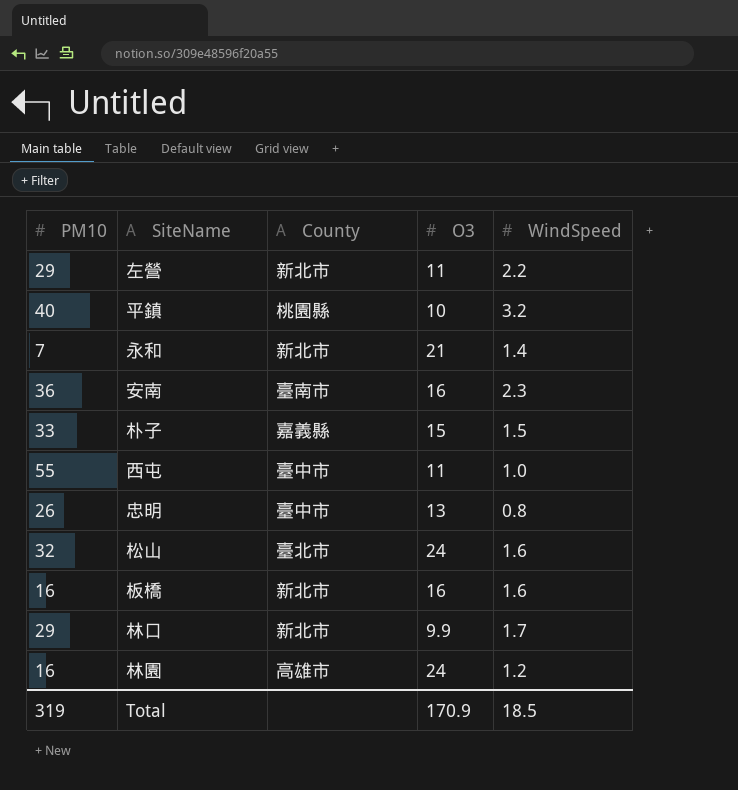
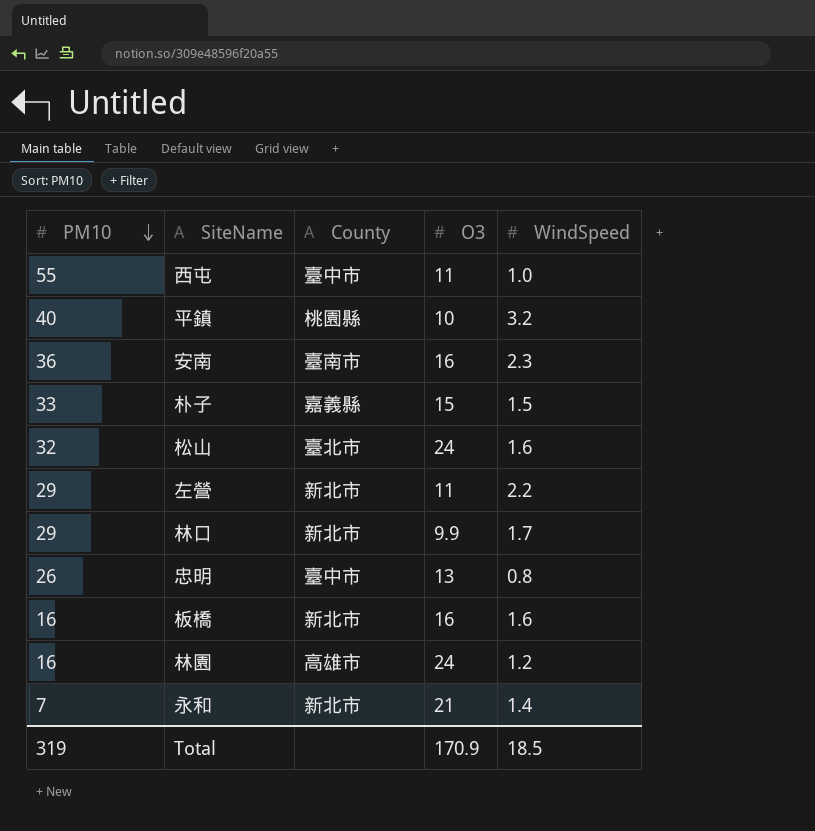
row order: none -> PM10 descending

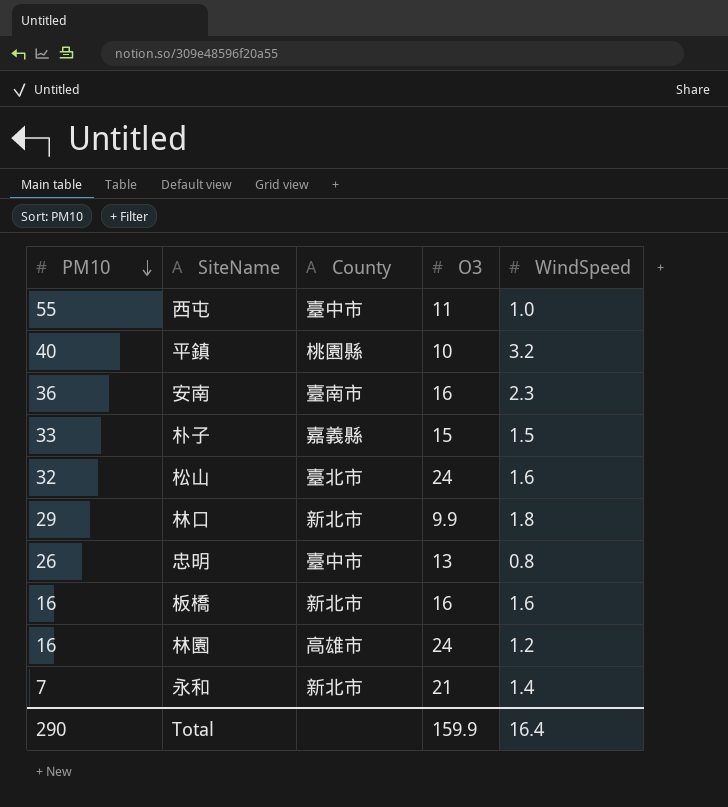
row 左營: 29 | 新北市 | 11 | 2.2 -> none
林口 | WindSpeed: 1.7 -> 1.8
Total | PM10: 319 -> 290
Total | O3: 170.9 -> 159.9
Total | WindSpeed: 18.5 -> 16.4

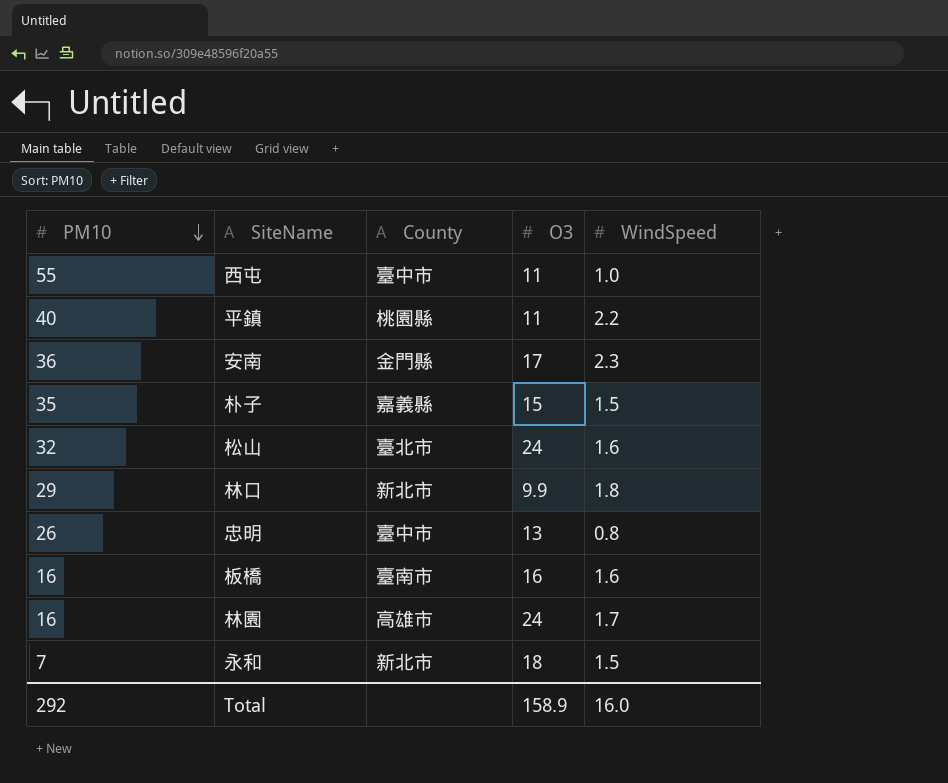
平鎮 | O3: 10 -> 11
平鎮 | WindSpeed: 3.2 -> 2.2
安南 | County: 臺南市 -> 金門縣
安南 | O3: 16 -> 17
朴子 | PM10: 33 -> 35
板橋 | County: 新北市 -> 臺南市
林園 | WindSpeed: 1.2 -> 1.7
永和 | O3: 21 -> 18
永和 | WindSpeed: 1.4 -> 1.5
Total | PM10: 290 -> 292
Total | O3: 159.9 -> 158.9
Total | WindSpeed: 16.4 -> 16.0

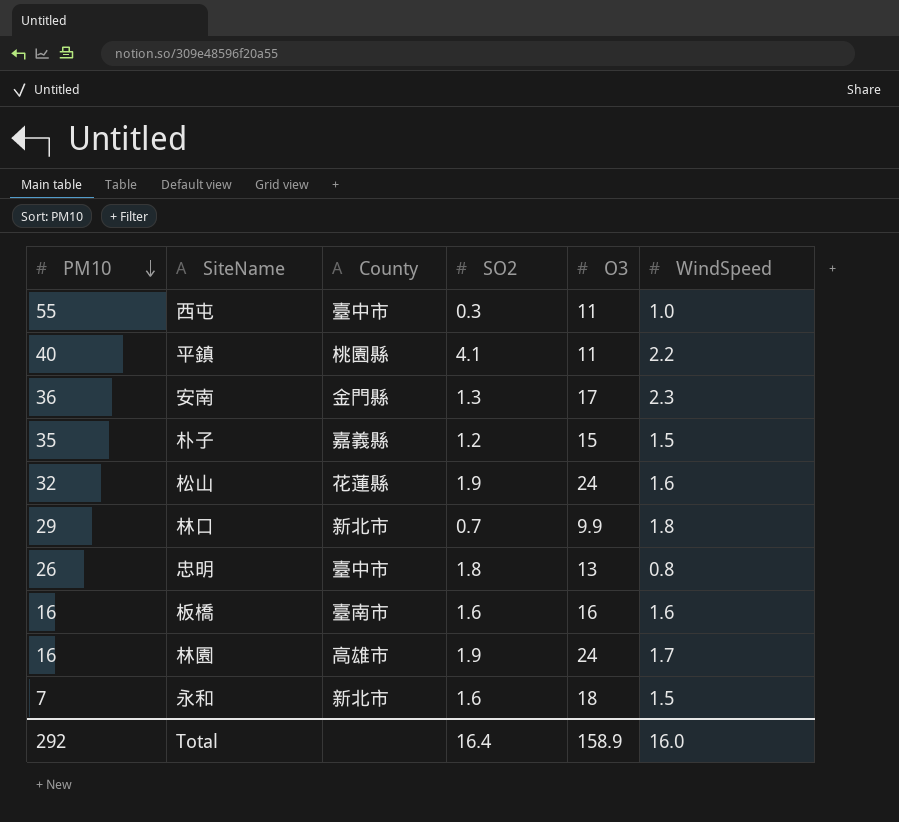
column SO2 | position: none -> 4
松山 | County: 臺北市 -> 花蓮縣

